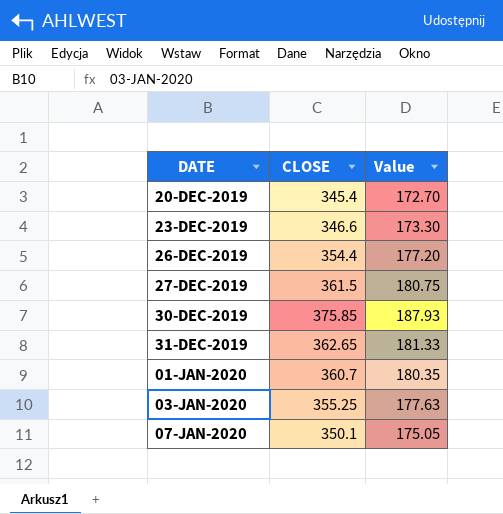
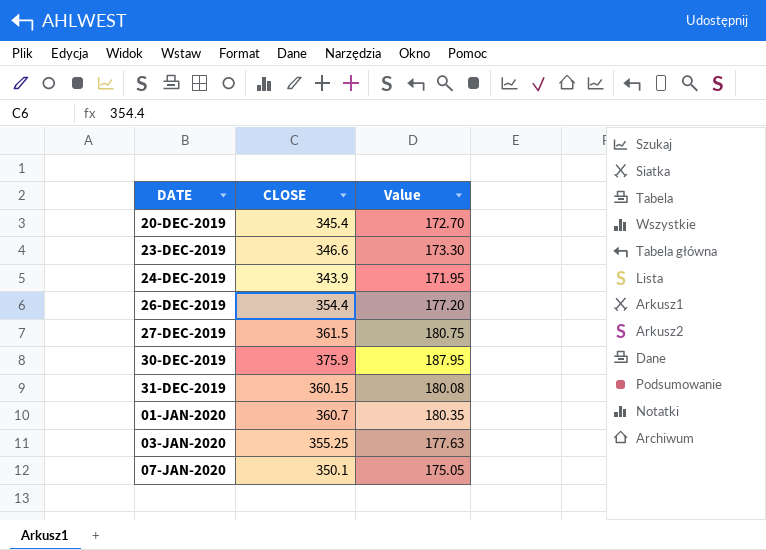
row 24-DEC-2019: none -> 343.9 | 171.95
30-DEC-2019 | CLOSE: 375.85 -> 375.9
30-DEC-2019 | Value: 187.93 -> 187.95
31-DEC-2019 | CLOSE: 362.65 -> 360.15
31-DEC-2019 | Value: 181.33 -> 180.08

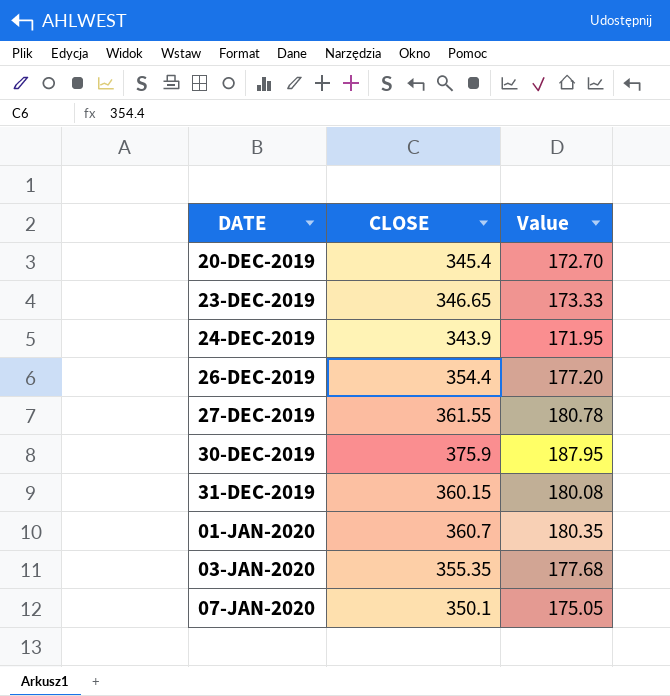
23-DEC-2019 | CLOSE: 346.6 -> 346.65
23-DEC-2019 | Value: 173.30 -> 173.33
27-DEC-2019 | CLOSE: 361.5 -> 361.55
27-DEC-2019 | Value: 180.75 -> 180.78
03-JAN-2020 | CLOSE: 355.25 -> 355.35
03-JAN-2020 | Value: 177.63 -> 177.68

